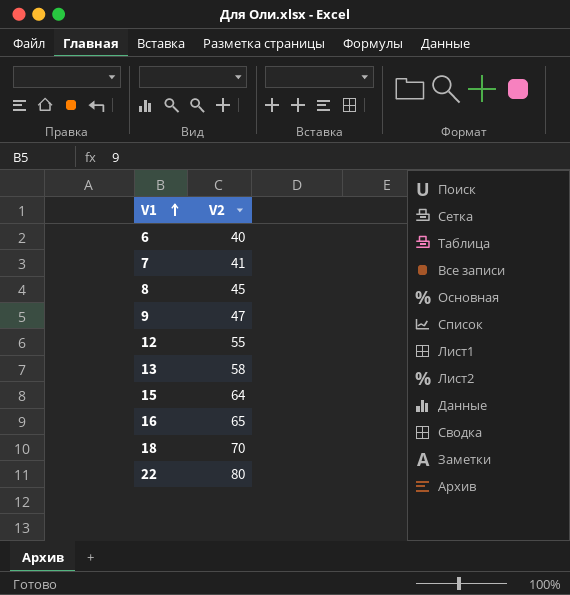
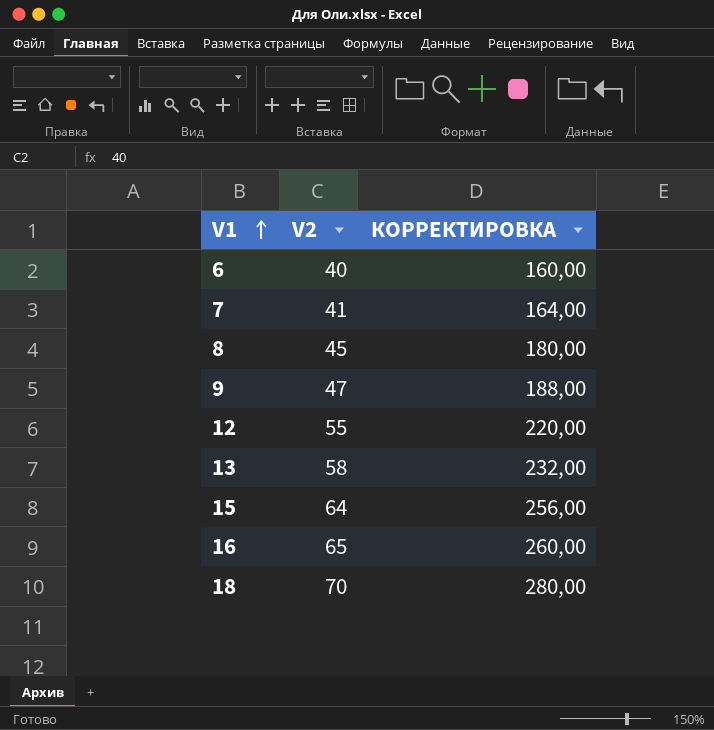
column КОРРЕКТИРОВКА | formula: none -> [V2] * 4
row 22: 80 -> none

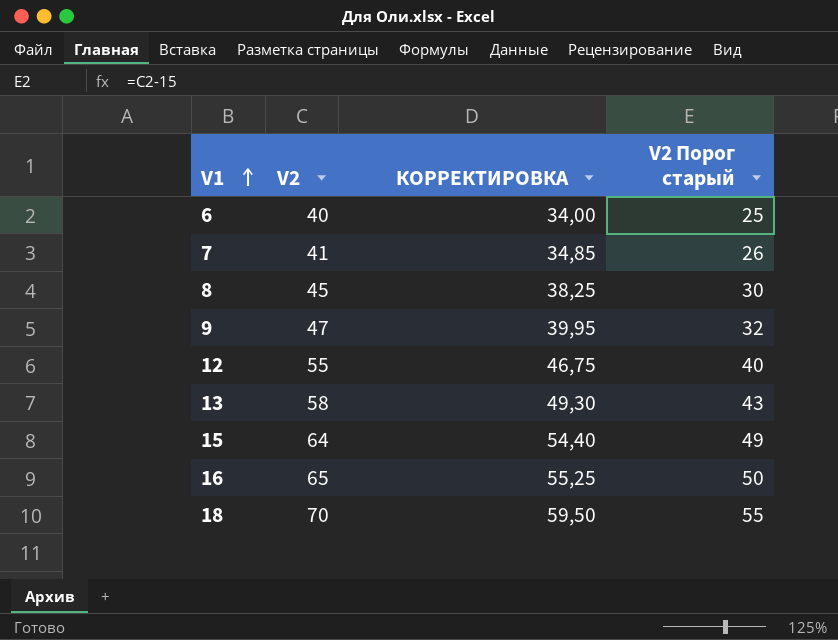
column КОРРЕКТИРОВКА | formula: [V2] * 4 -> [V2] * 0,85
column V2 Порог старый | formula: none -> [V2] - 15

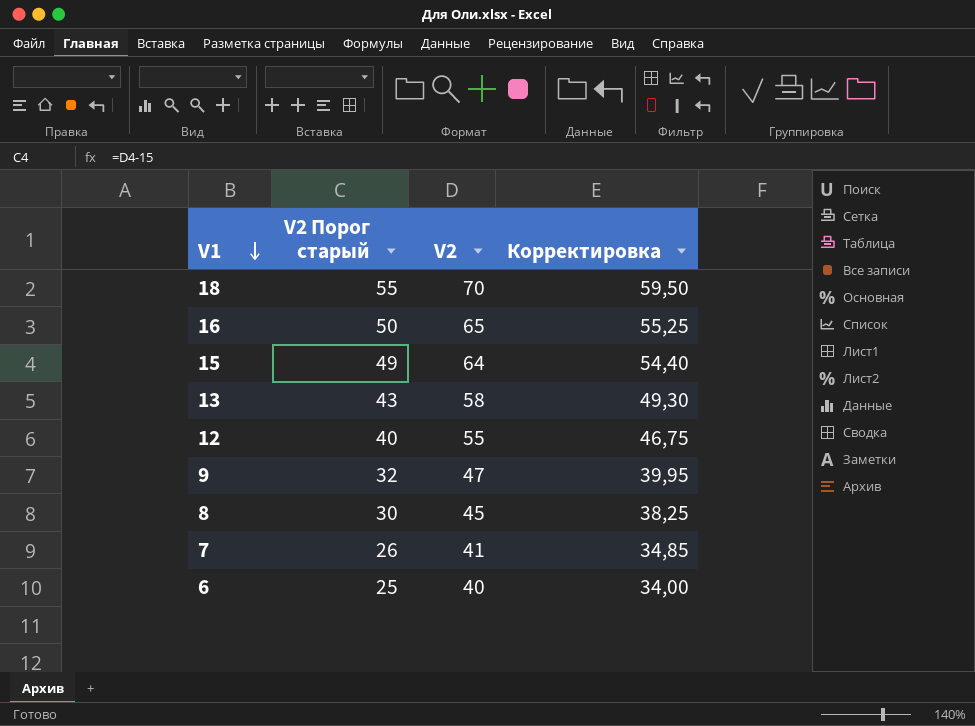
row order: V1 ascending -> V1 descending
column V2 Порог старый | position: 4 -> 2
column name: КОРРЕКТИРОВКА -> Корректировка

